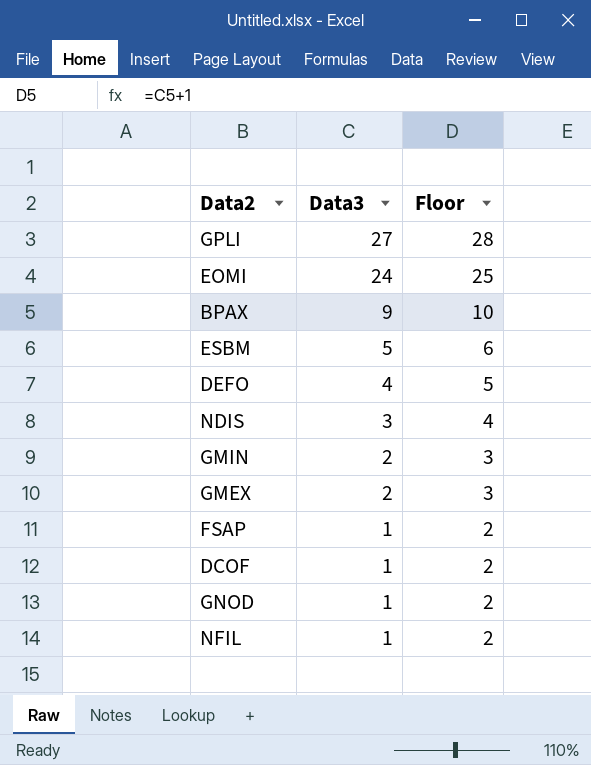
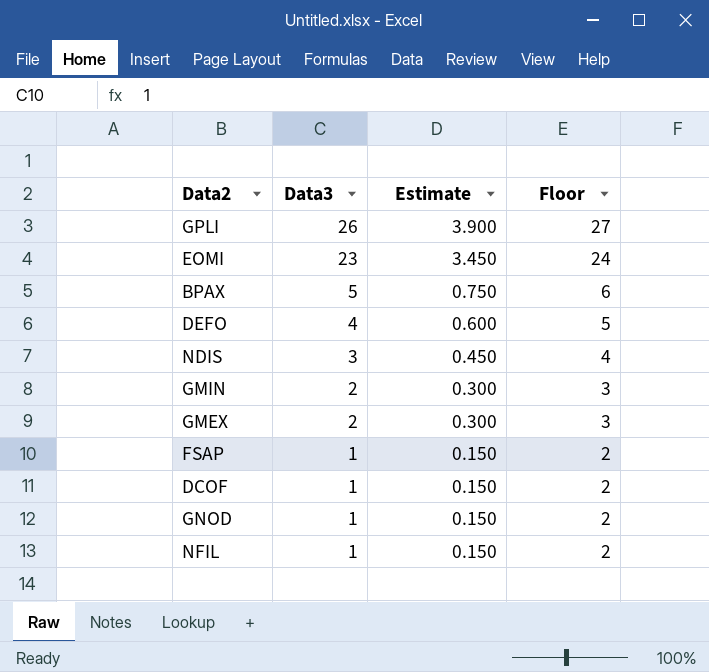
column Estimate | formula: none -> [Data3] * 0.15
row ESBM: 5 | 6 -> none
GPLI | Data3: 27 -> 26
GPLI | Floor: 28 -> 27
EOMI | Data3: 24 -> 23
EOMI | Floor: 25 -> 24
BPAX | Data3: 9 -> 5
BPAX | Floor: 10 -> 6

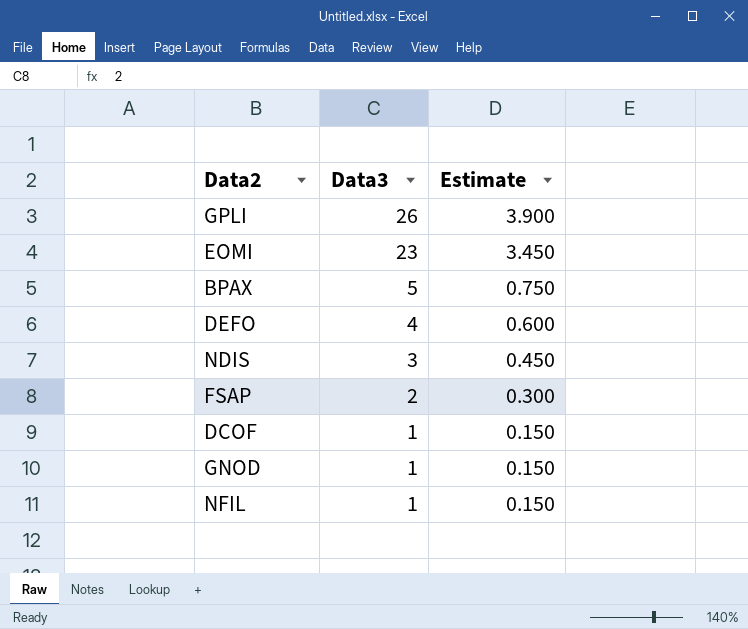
column Floor | formula: [Data3] + 1 -> none
row GMIN: 2 | 0.300 | 3 -> none
row GMEX: 2 | 0.300 | 3 -> none
FSAP | Data3: 1 -> 2
FSAP | Estimate: 0.150 -> 0.300

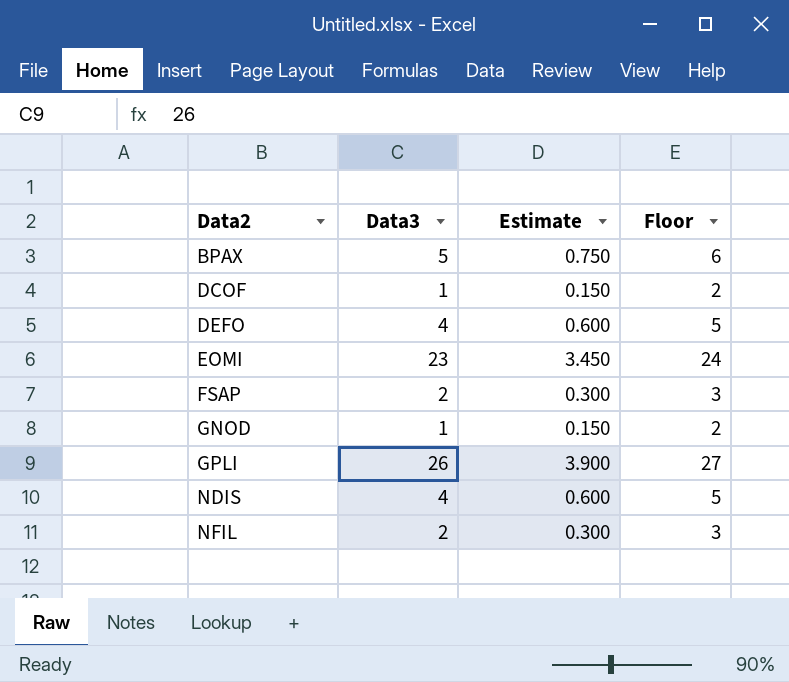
row order: Data3 descending -> Data2 ascending
column Floor | formula: none -> [Data3] + 1
NDIS | Data3: 3 -> 4
NDIS | Estimate: 0.450 -> 0.600
NFIL | Data3: 1 -> 2
NFIL | Estimate: 0.150 -> 0.300

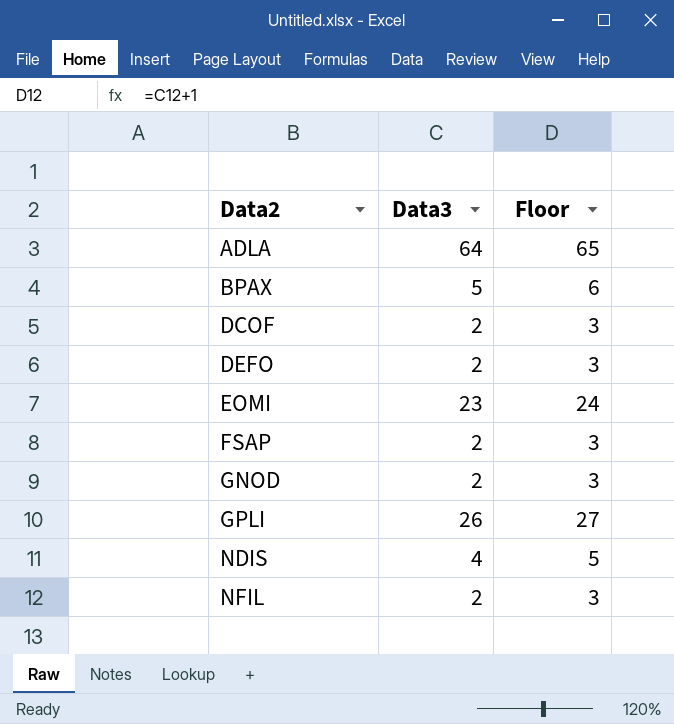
column Estimate | formula: [Data3] * 0.15 -> none
row ADLA: none -> 64 | 65
DCOF | Data3: 1 -> 2
DCOF | Floor: 2 -> 3
DEFO | Data3: 4 -> 2
DEFO | Floor: 5 -> 3
GNOD | Data3: 1 -> 2
GNOD | Floor: 2 -> 3

